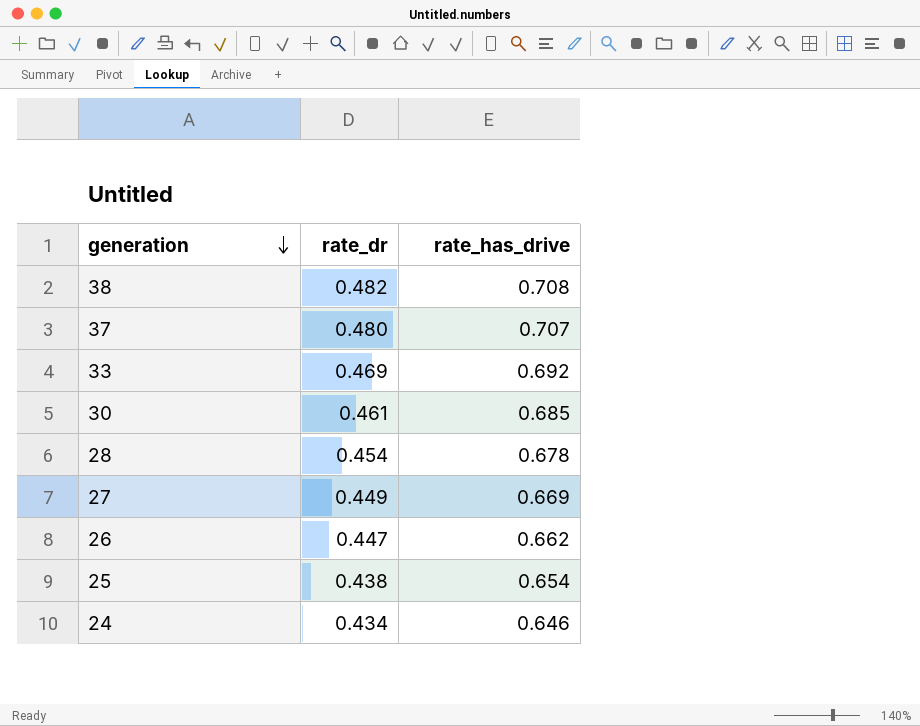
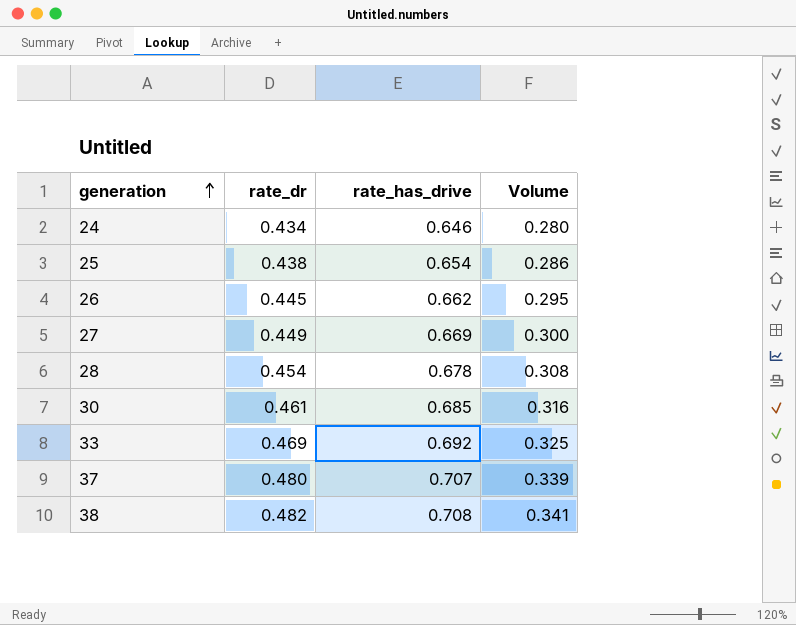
row order: generation descending -> generation ascending
column Volume | formula: none -> [rate_dr] * [rate_has_drive]
26 | rate_dr: 0.447 -> 0.445

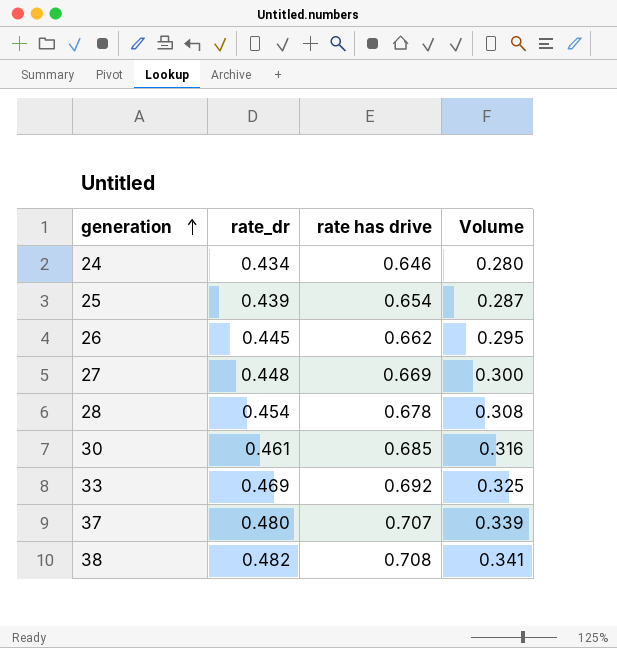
column name: rate_has_drive -> rate has drive
25 | rate_dr: 0.438 -> 0.439
25 | Volume: 0.286 -> 0.287
27 | rate_dr: 0.449 -> 0.448

